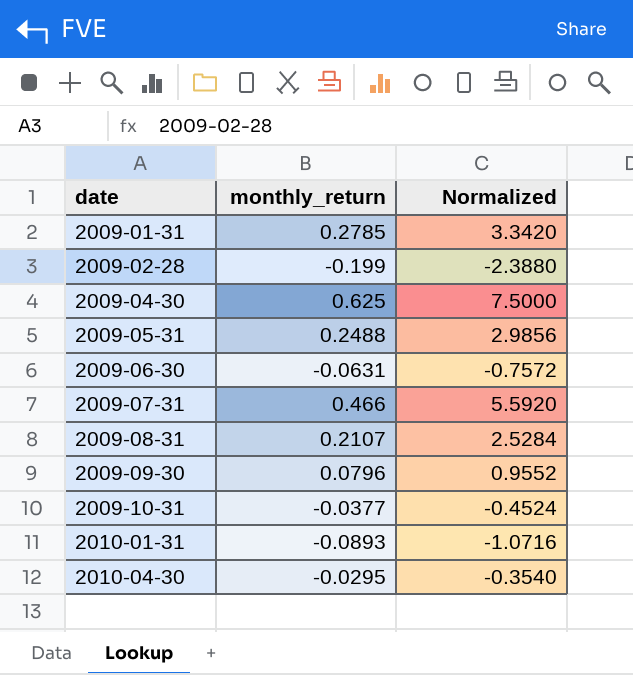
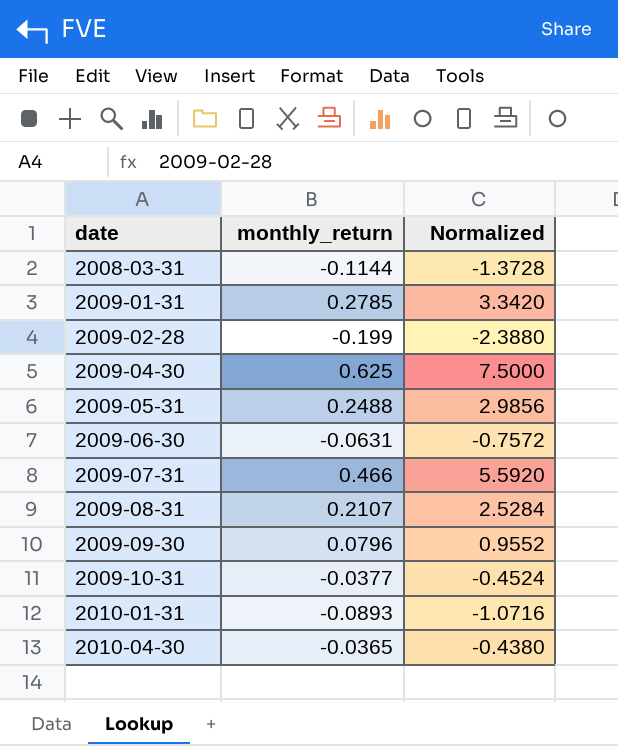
row 2008-03-31: none -> -0.1144 | -1.3728
2010-04-30 | monthly_return: -0.0295 -> -0.0365
2010-04-30 | Normalized: -0.3540 -> -0.4380

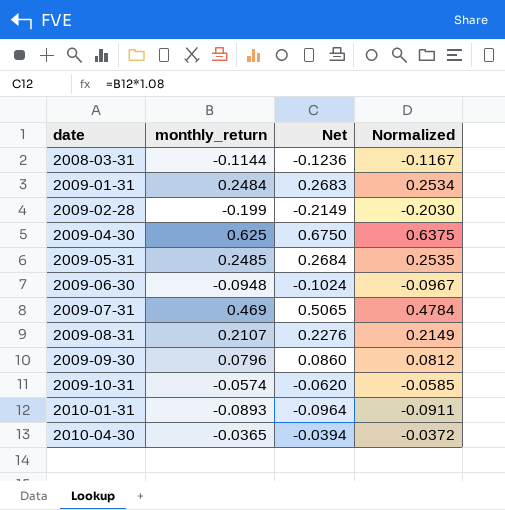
column Net | formula: none -> [monthly_return] * 1.08
column Normalized | formula: [monthly_return] * 12 -> [monthly_return] * 1.02
2009-01-31 | monthly_return: 0.2785 -> 0.2484
2009-05-31 | monthly_return: 0.2488 -> 0.2485
2009-06-30 | monthly_return: -0.0631 -> -0.0948
2009-07-31 | monthly_return: 0.466 -> 0.469
2009-10-31 | monthly_return: -0.0377 -> -0.0574

